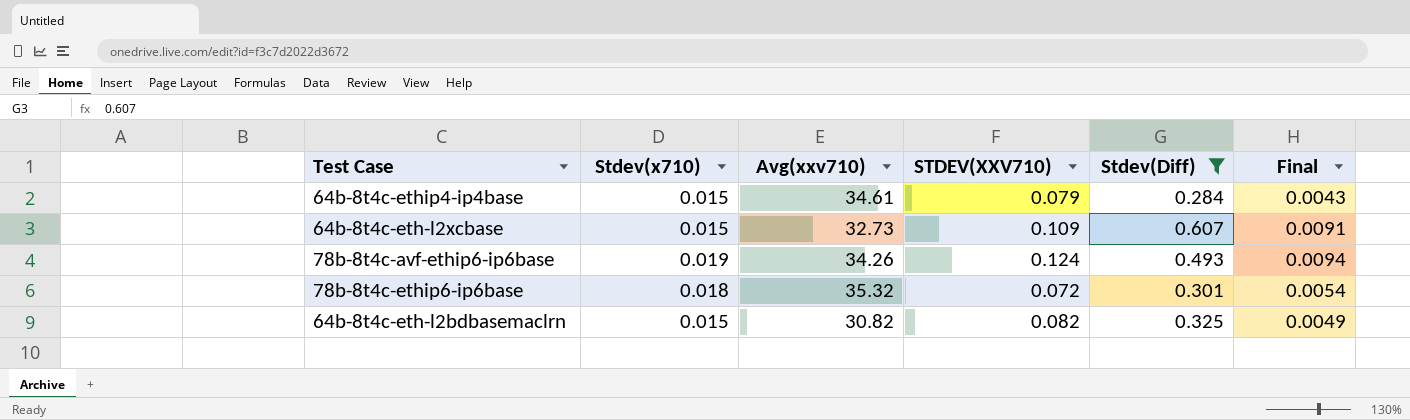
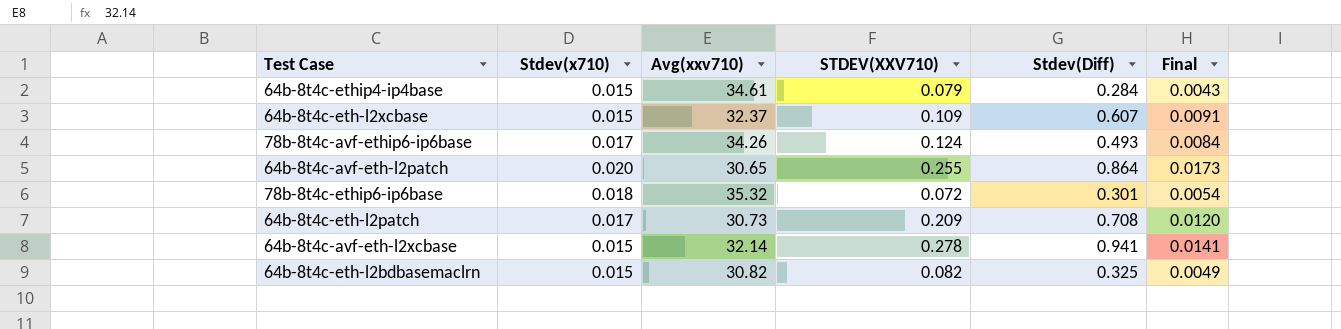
filter: Stdev(Diff) <= 0.607 -> none
64b-8t4c-eth-l2xcbase | Avg(xxv710): 32.73 -> 32.37
78b-8t4c-avf-ethip6-ip6base | Stdev(x710): 0.019 -> 0.017
78b-8t4c-avf-ethip6-ip6base | Final: 0.0094 -> 0.0084

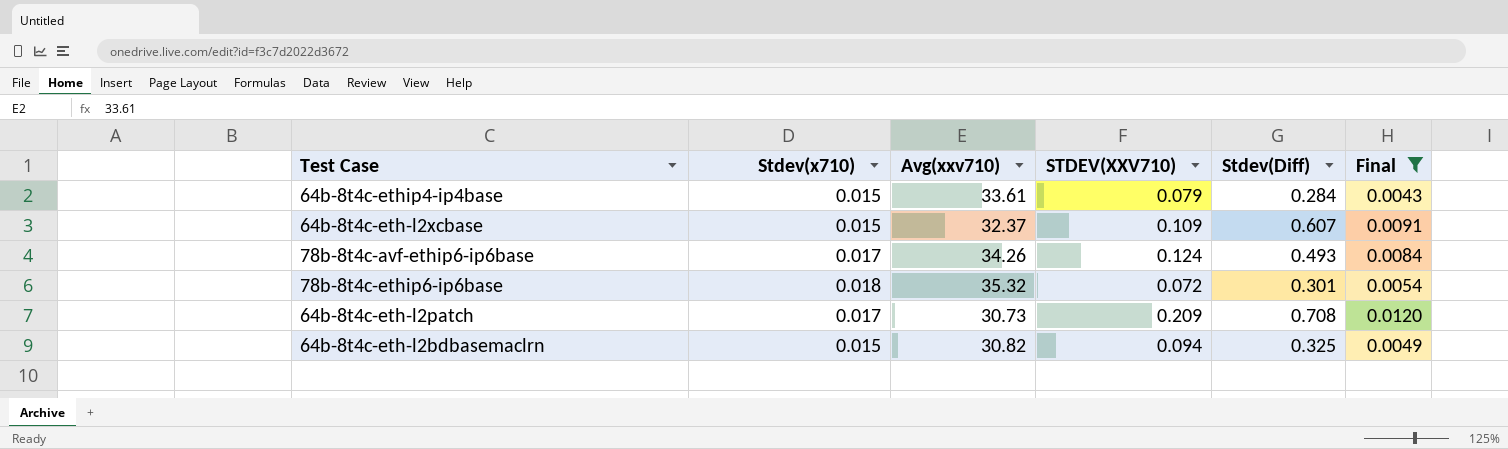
filter: none -> Final <= 0.0120
64b-8t4c-ethip4-ip4base | Avg(xxv710): 34.61 -> 33.61
64b-8t4c-eth-l2bdbasemaclrn | STDEV(XXV710): 0.082 -> 0.094

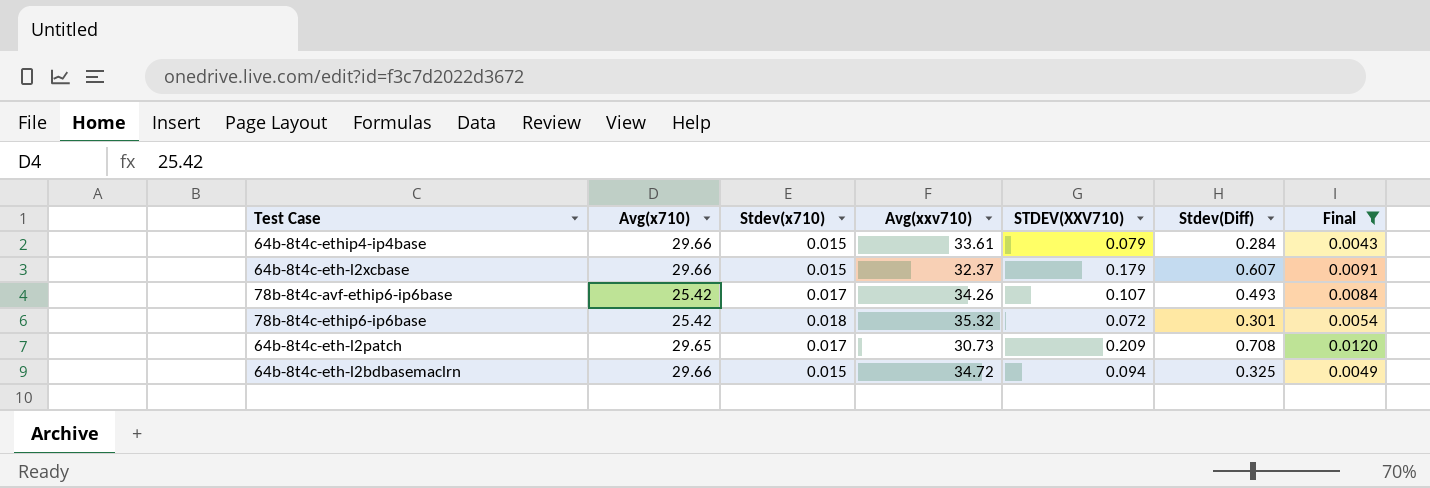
column Avg(x710) | position: none -> 2
64b-8t4c-eth-l2xcbase | STDEV(XXV710): 0.109 -> 0.179
78b-8t4c-avf-ethip6-ip6base | STDEV(XXV710): 0.124 -> 0.107
64b-8t4c-eth-l2bdbasemaclrn | Avg(xxv710): 30.82 -> 34.72

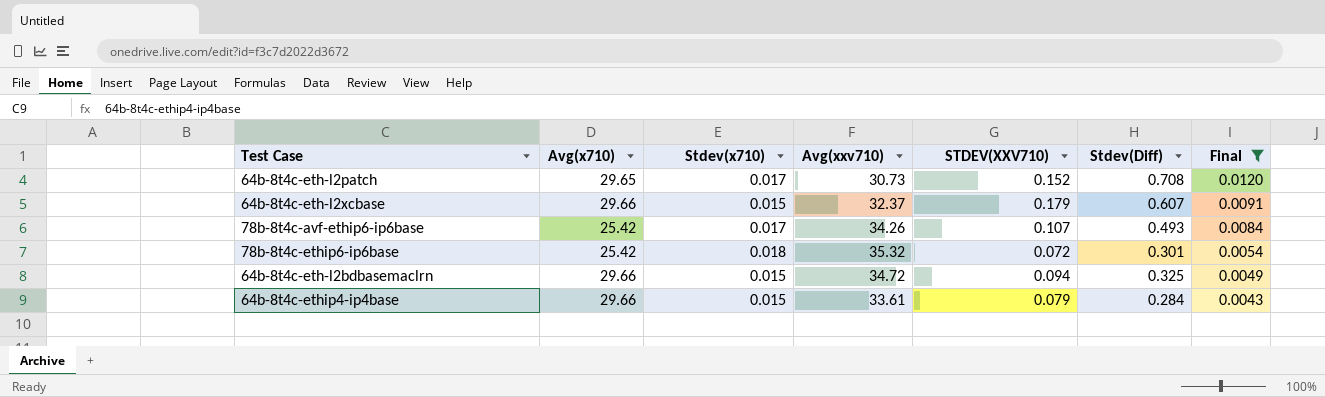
row order: none -> Final descending
64b-8t4c-eth-l2patch | STDEV(XXV710): 0.209 -> 0.152

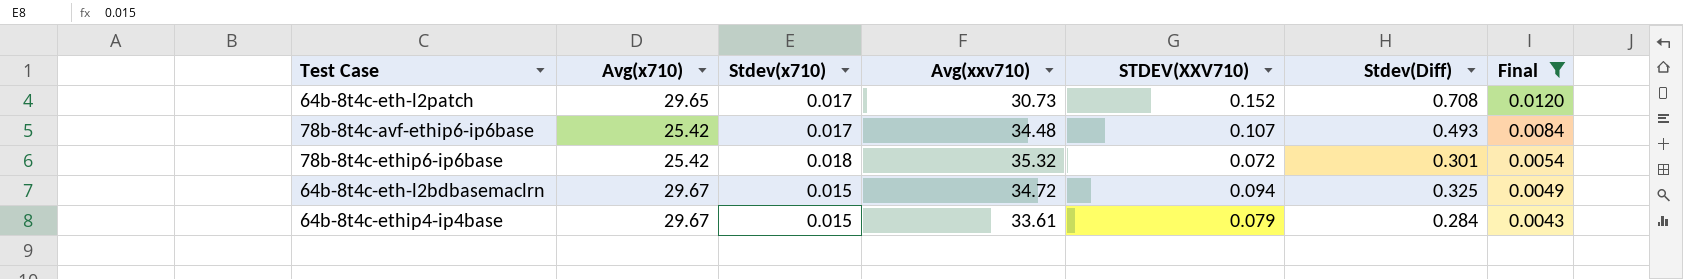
row 64b-8t4c-eth-l2xcbase: 29.66 | 0.015 | 32.37 | 0.179 | 0.607 | 0.0091 -> none
78b-8t4c-avf-ethip6-ip6base | Avg(xxv710): 34.26 -> 34.48
64b-8t4c-eth-l2bdbasemaclrn | Avg(x710): 29.66 -> 29.67
64b-8t4c-ethip4-ip4base | Avg(x710): 29.66 -> 29.67

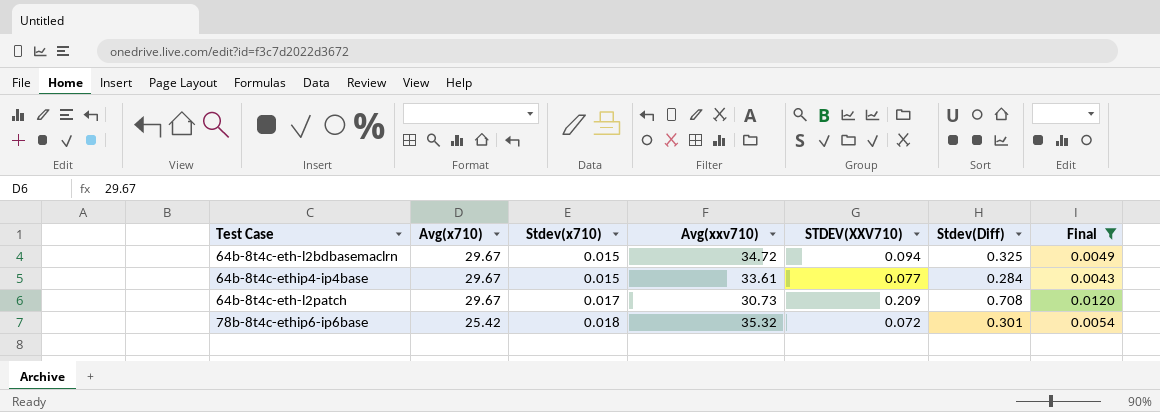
row order: Final descending -> Avg(x710) descending
row 78b-8t4c-avf-ethip6-ip6base: 25.42 | 0.017 | 34.48 | 0.107 | 0.493 | 0.0084 -> none
64b-8t4c-ethip4-ip4base | STDEV(XXV710): 0.079 -> 0.077
64b-8t4c-eth-l2patch | Avg(x710): 29.65 -> 29.67
64b-8t4c-eth-l2patch | STDEV(XXV710): 0.152 -> 0.209

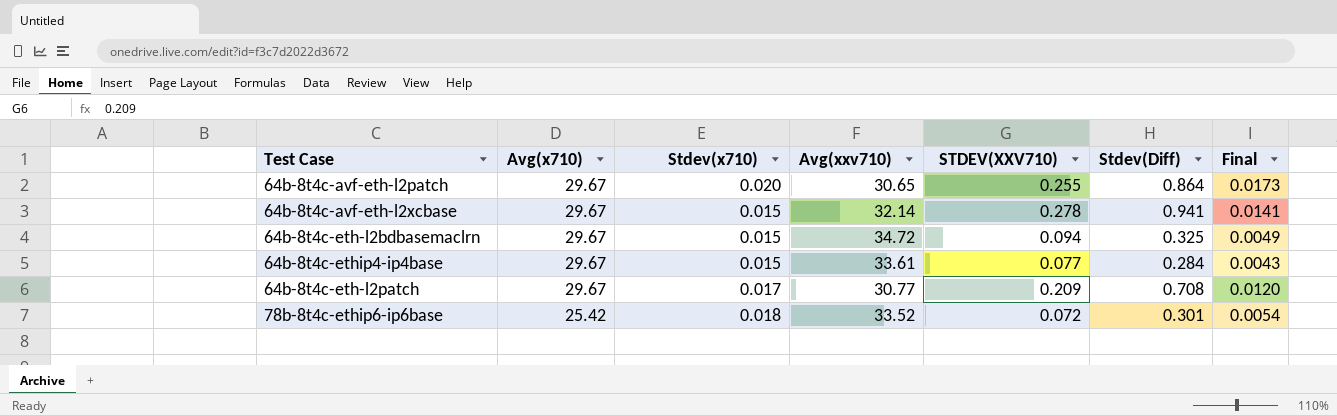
filter: Final <= 0.0120 -> none
64b-8t4c-eth-l2patch | Avg(xxv710): 30.73 -> 30.77
78b-8t4c-ethip6-ip6base | Avg(xxv710): 35.32 -> 33.52

